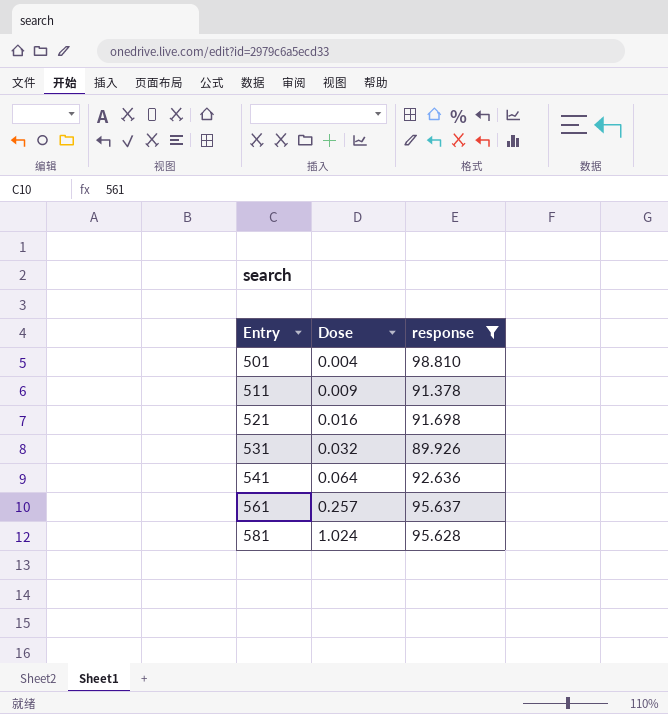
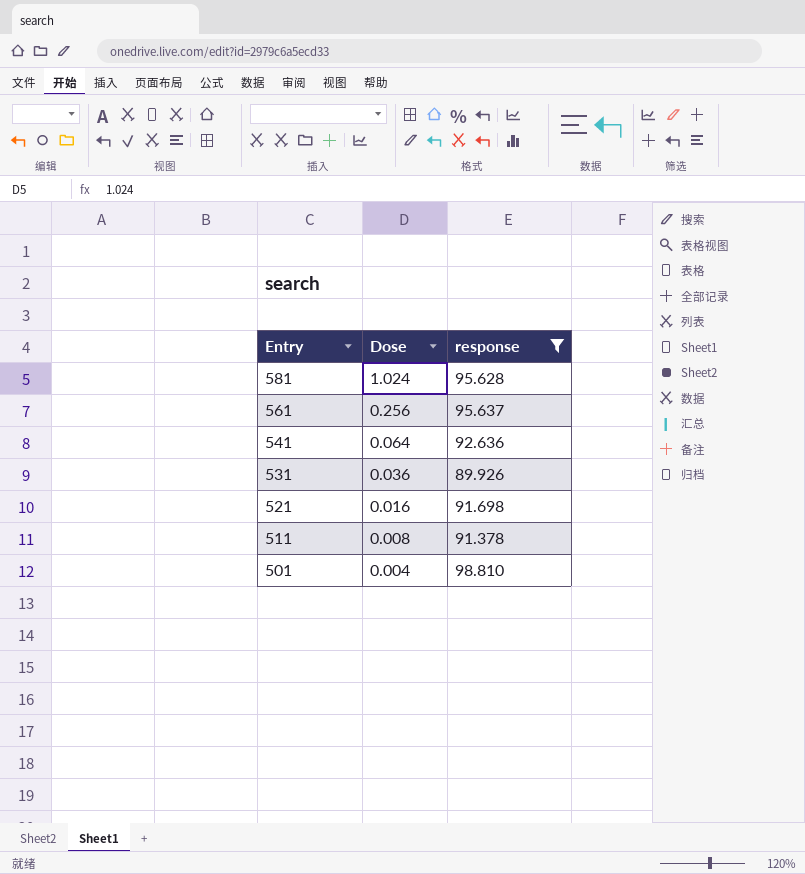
row order: Entry ascending -> Entry descending
561 | Dose: 0.257 -> 0.256
531 | Dose: 0.032 -> 0.036
511 | Dose: 0.009 -> 0.008

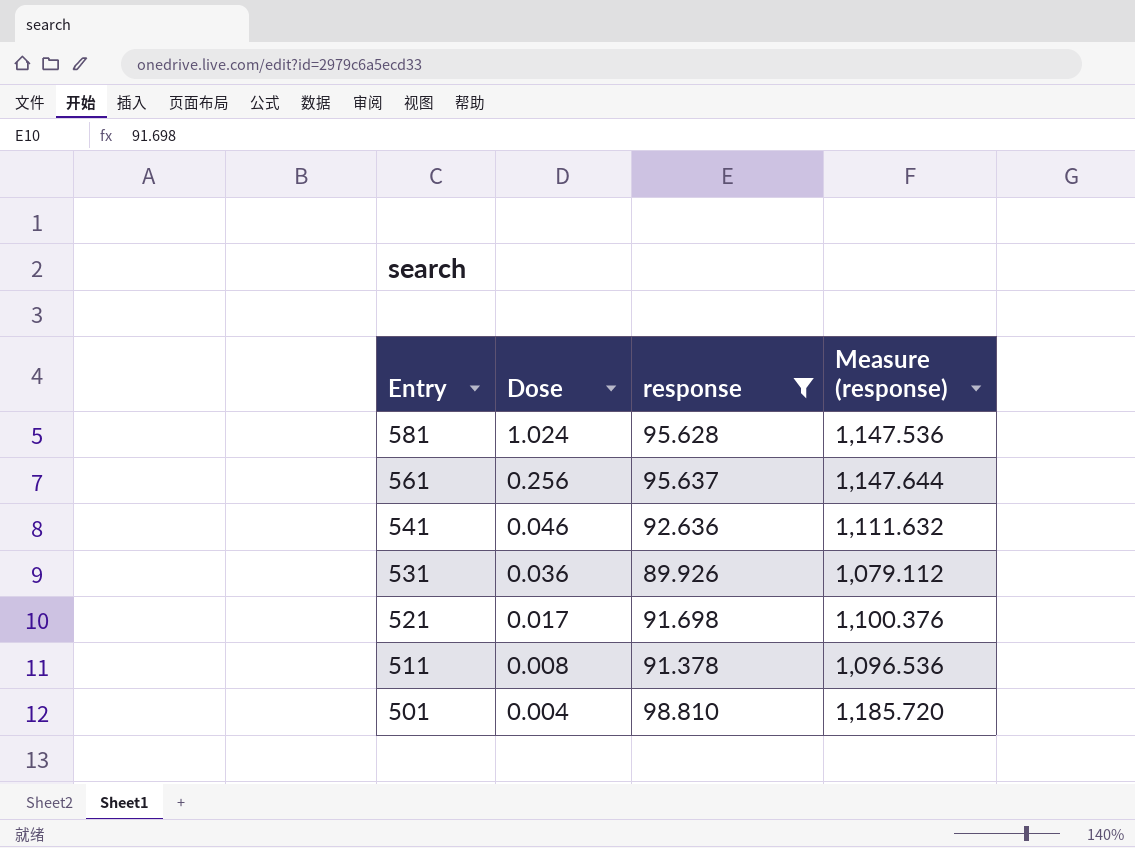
column Measure (response) | formula: none -> [response] * 12
541 | Dose: 0.064 -> 0.046
521 | Dose: 0.016 -> 0.017

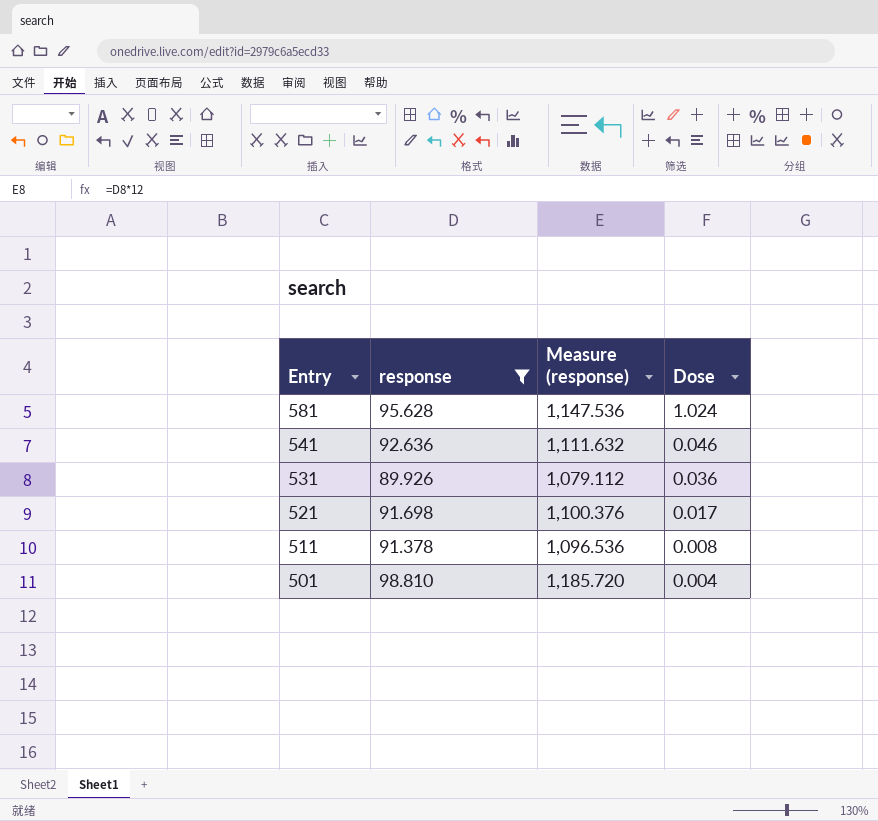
column Dose | position: 2 -> 4
row 561: 0.256 | 95.637 | 1,147.644 -> none

